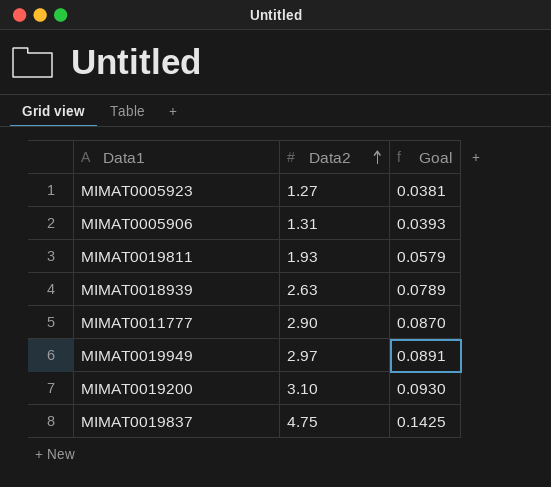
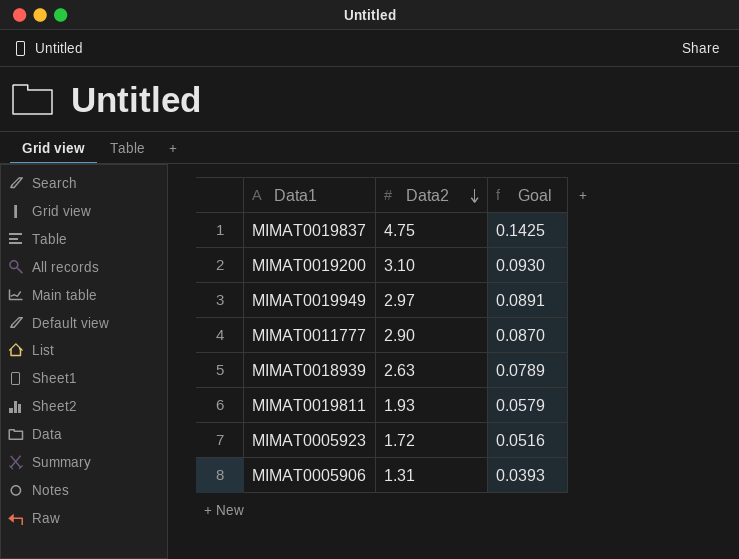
row order: Data2 ascending -> Data2 descending
MIMAT0005923 | Data2: 1.27 -> 1.72
MIMAT0005923 | Goal: 0.0381 -> 0.0516

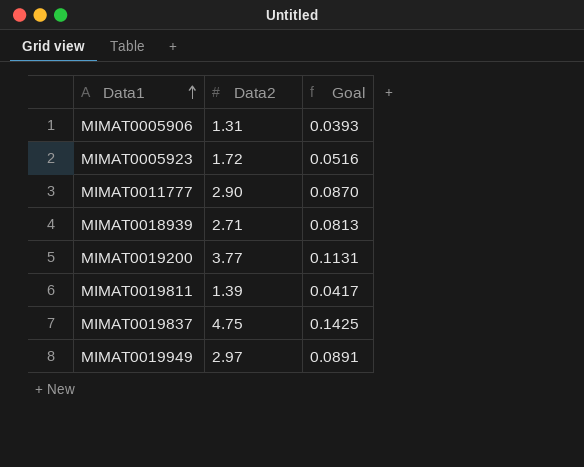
row order: Data2 descending -> Data1 ascending
MIMAT0018939 | Data2: 2.63 -> 2.71
MIMAT0018939 | Goal: 0.0789 -> 0.0813
MIMAT0019200 | Data2: 3.10 -> 3.77
MIMAT0019200 | Goal: 0.0930 -> 0.1131
MIMAT0019811 | Data2: 1.93 -> 1.39
MIMAT0019811 | Goal: 0.0579 -> 0.0417

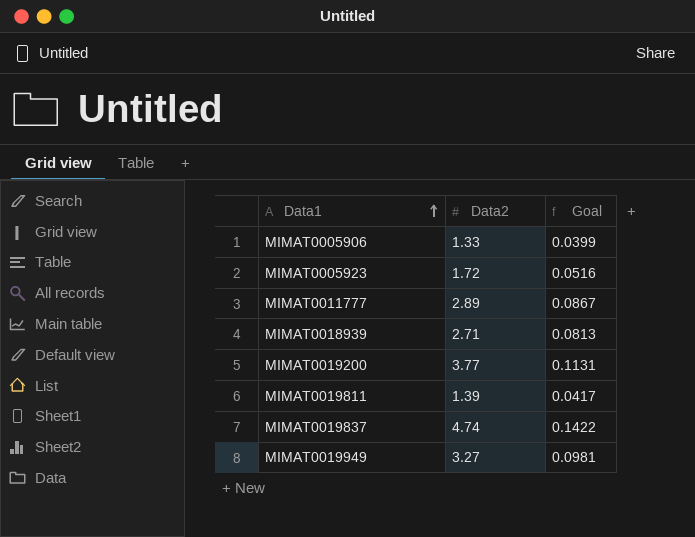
MIMAT0005906 | Data2: 1.31 -> 1.33
MIMAT0005906 | Goal: 0.0393 -> 0.0399
MIMAT0011777 | Data2: 2.90 -> 2.89
MIMAT0011777 | Goal: 0.0870 -> 0.0867
MIMAT0019837 | Data2: 4.75 -> 4.74
MIMAT0019837 | Goal: 0.1425 -> 0.1422
MIMAT0019949 | Data2: 2.97 -> 3.27
MIMAT0019949 | Goal: 0.0891 -> 0.0981

